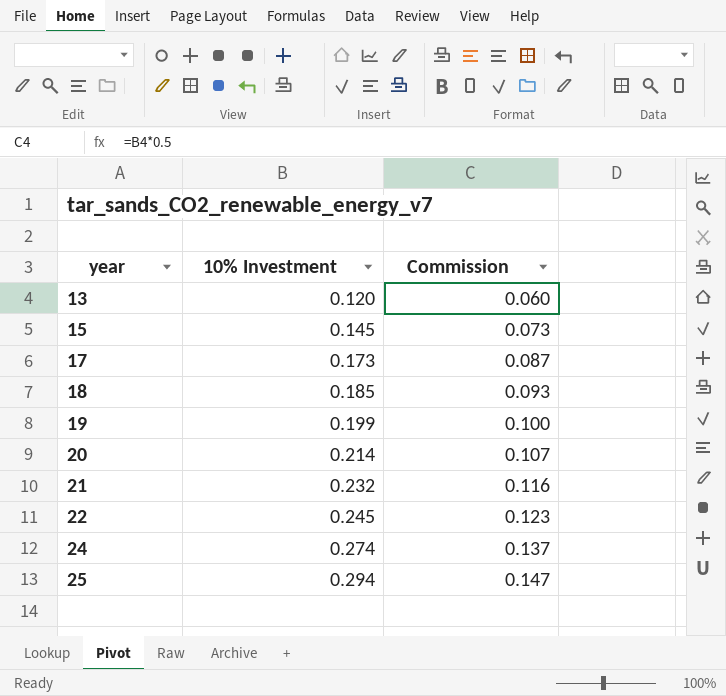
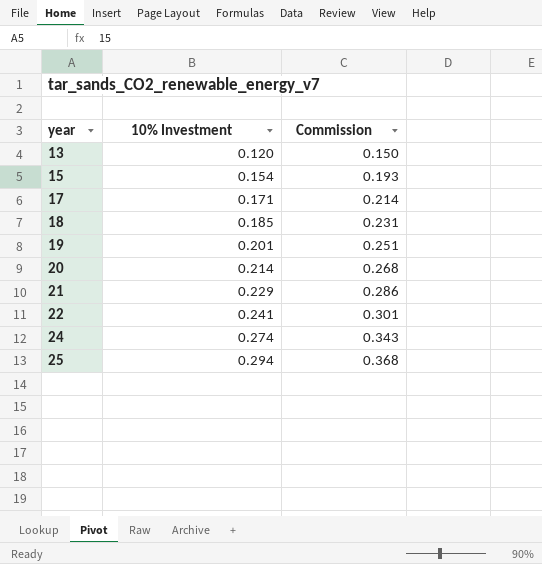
column Commission | formula: [10% Investment] * 0.5 -> [10% Investment] * 1.25
15 | 10% Investment: 0.145 -> 0.154
17 | 10% Investment: 0.173 -> 0.171
19 | 10% Investment: 0.199 -> 0.201
21 | 10% Investment: 0.232 -> 0.229
22 | 10% Investment: 0.245 -> 0.241

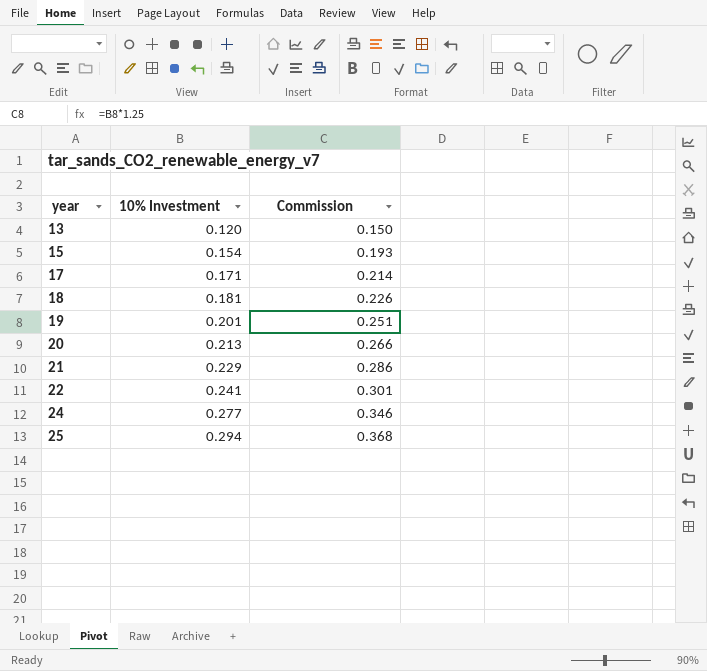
18 | 10% Investment: 0.185 -> 0.181
18 | Commission: 0.231 -> 0.226
20 | 10% Investment: 0.214 -> 0.213
20 | Commission: 0.268 -> 0.266
24 | 10% Investment: 0.274 -> 0.277
24 | Commission: 0.343 -> 0.346

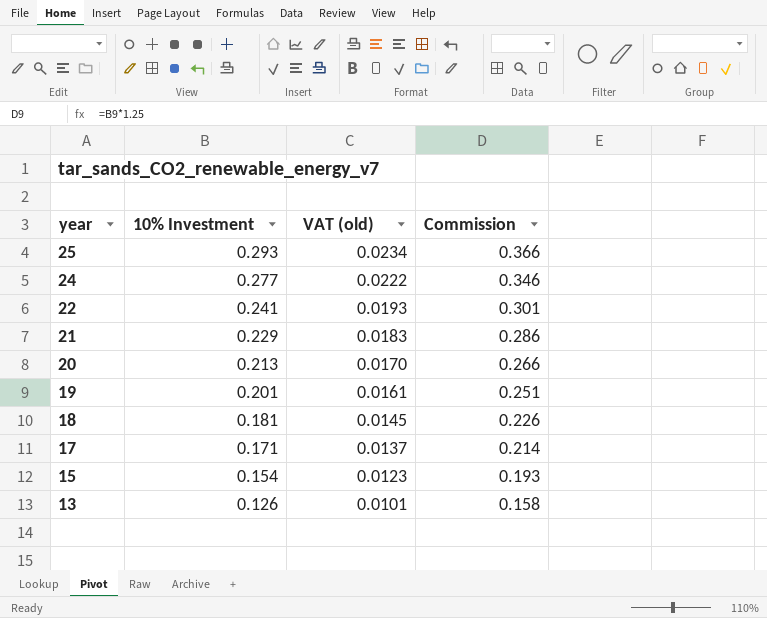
row order: year ascending -> year descending
column VAT (old) | formula: none -> [10% Investment] * 0.08
25 | 10% Investment: 0.294 -> 0.293
25 | Commission: 0.368 -> 0.366
13 | 10% Investment: 0.120 -> 0.126
13 | Commission: 0.150 -> 0.158

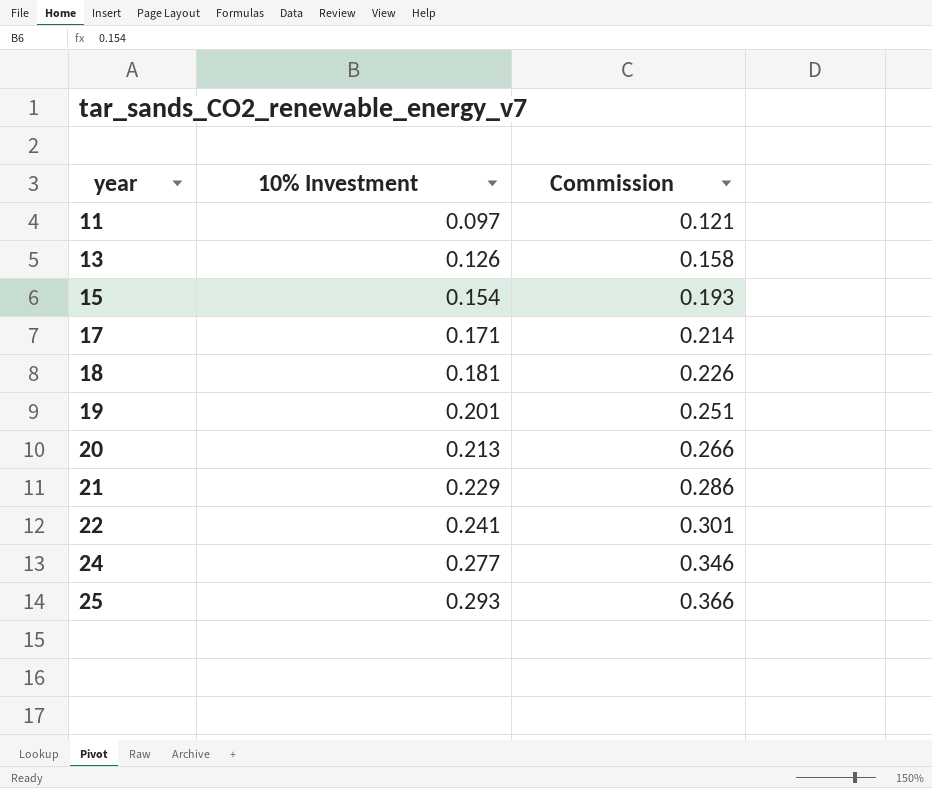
row order: year descending -> year ascending
column VAT (old) | formula: [10% Investment] * 0.08 -> none
row 11: none -> 0.097 | 0.121

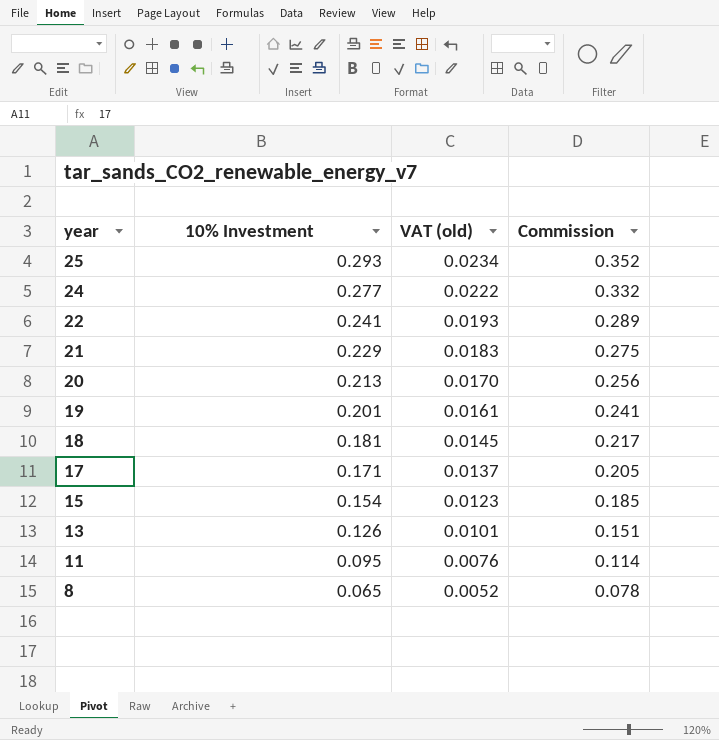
row order: year ascending -> year descending
column VAT (old) | formula: none -> [10% Investment] * 0.08
column Commission | formula: [10% Investment] * 1.25 -> [10% Investment] * 1.2
11 | 10% Investment: 0.097 -> 0.095
row 8: none -> 0.065 | 0.0052 | 0.078

